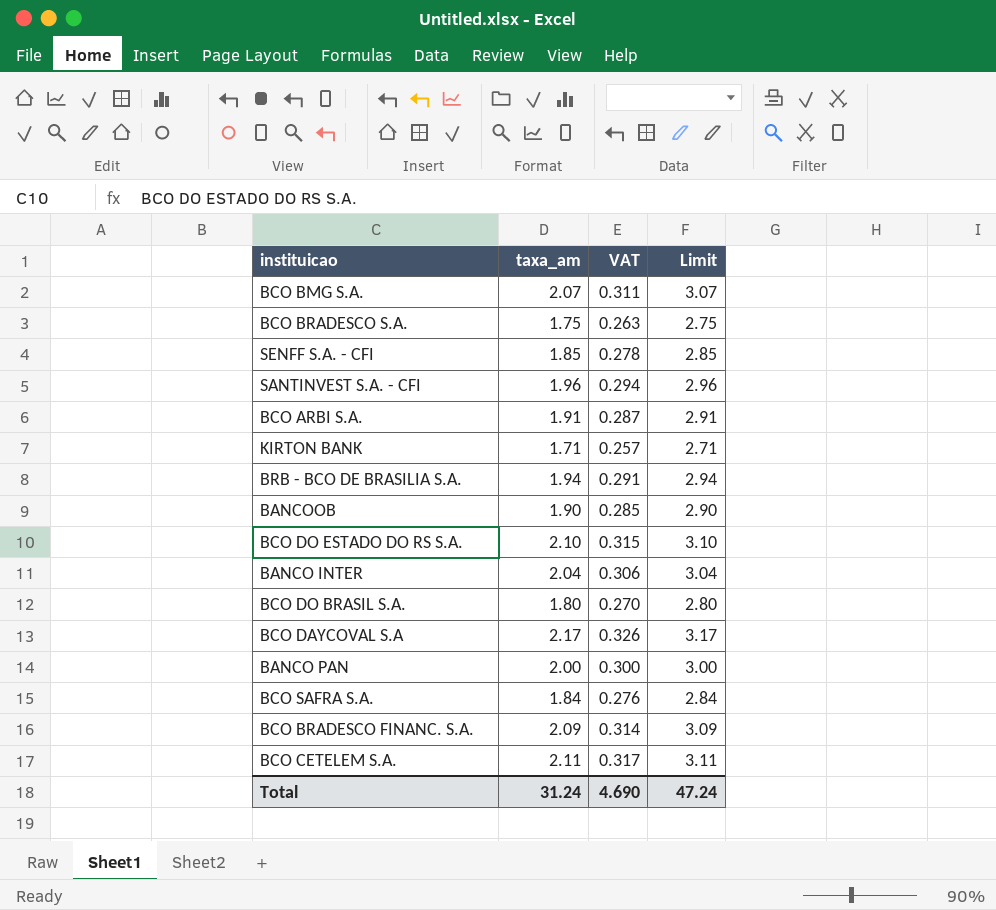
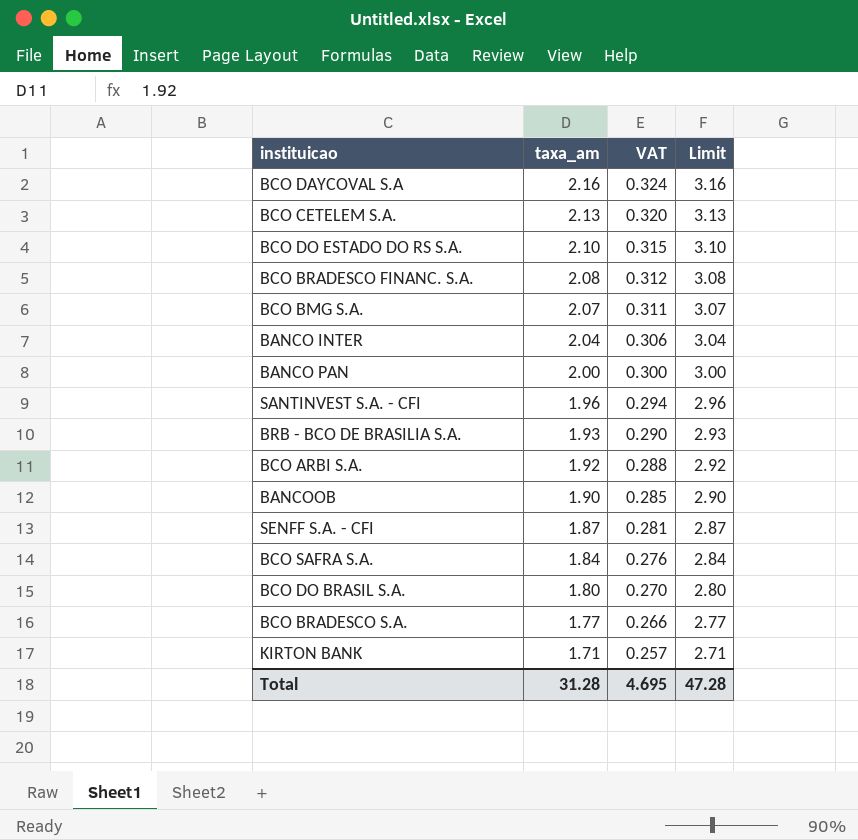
row order: none -> taxa_am descending
BCO DAYCOVAL S.A | taxa_am: 2.17 -> 2.16
BCO DAYCOVAL S.A | VAT: 0.326 -> 0.324
BCO DAYCOVAL S.A | Limit: 3.17 -> 3.16
BCO CETELEM S.A. | taxa_am: 2.11 -> 2.13
BCO CETELEM S.A. | VAT: 0.317 -> 0.320
BCO CETELEM S.A. | Limit: 3.11 -> 3.13
BCO BRADESCO FINANC. S.A. | taxa_am: 2.09 -> 2.08
BCO BRADESCO FINANC. S.A. | VAT: 0.314 -> 0.312
BCO BRADESCO FINANC. S.A. | Limit: 3.09 -> 3.08
BRB - BCO DE BRASILIA S.A. | taxa_am: 1.94 -> 1.93
BRB - BCO DE BRASILIA S.A. | VAT: 0.291 -> 0.290
BRB - BCO DE BRASILIA S.A. | Limit: 2.94 -> 2.93
BCO ARBI S.A. | taxa_am: 1.91 -> 1.92
BCO ARBI S.A. | VAT: 0.287 -> 0.288
BCO ARBI S.A. | Limit: 2.91 -> 2.92
SENFF S.A. - CFI | taxa_am: 1.85 -> 1.87
SENFF S.A. - CFI | VAT: 0.278 -> 0.281
SENFF S.A. - CFI | Limit: 2.85 -> 2.87
BCO BRADESCO S.A. | taxa_am: 1.75 -> 1.77
BCO BRADESCO S.A. | VAT: 0.263 -> 0.266
BCO BRADESCO S.A. | Limit: 2.75 -> 2.77
Total | taxa_am: 31.24 -> 31.28
Total | VAT: 4.690 -> 4.695
Total | Limit: 47.24 -> 47.28

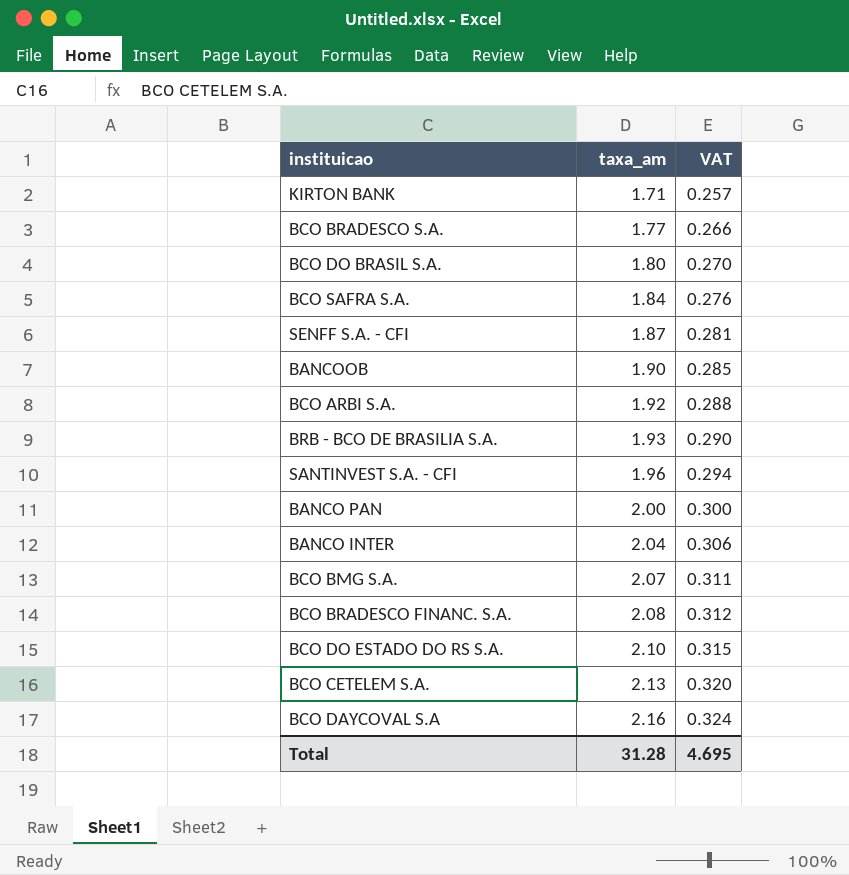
row order: taxa_am descending -> taxa_am ascending
column Limit | formula: [taxa_am] + 1 -> none

